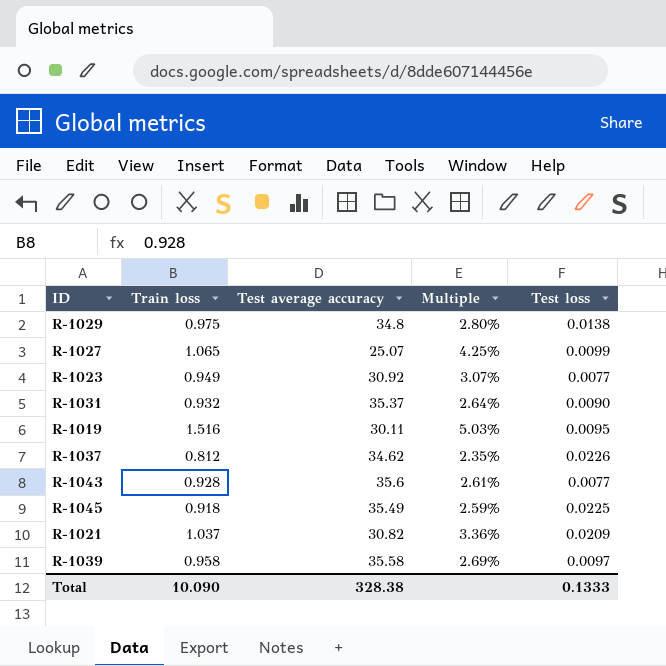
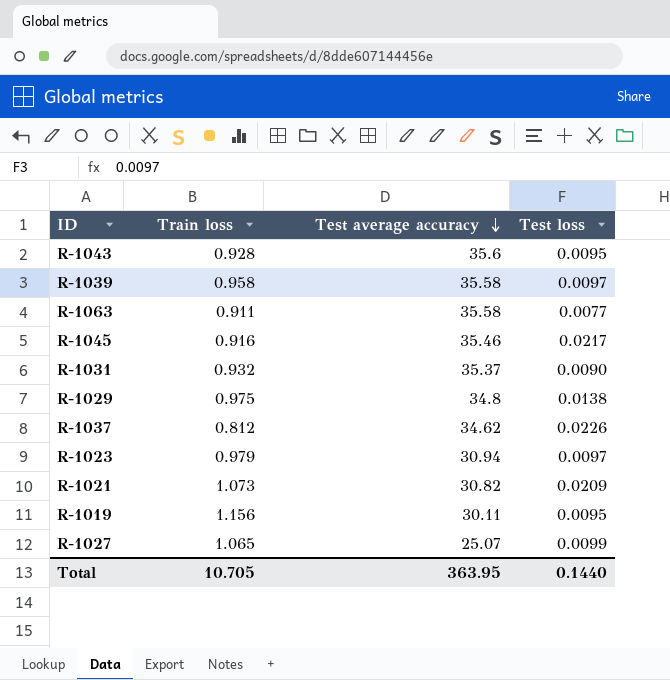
row order: none -> Test average accuracy descending
column Multiple | formula: [Train loss] / [Test average accuracy] -> none
R-1043 | Test loss: 0.0077 -> 0.0095
row R-1063: none -> 0.911 | 35.58 | 0.0077
R-1045 | Train loss: 0.918 -> 0.916
R-1045 | Test average accuracy: 35.49 -> 35.46
R-1045 | Test loss: 0.0225 -> 0.0217
R-1023 | Train loss: 0.949 -> 0.979
R-1023 | Test average accuracy: 30.92 -> 30.94
R-1023 | Test loss: 0.0077 -> 0.0097
R-1021 | Train loss: 1.037 -> 1.073
R-1019 | Train loss: 1.516 -> 1.156
Total | Train loss: 10.090 -> 10.705
Total | Test average accuracy: 328.38 -> 363.95
Total | Test loss: 0.1333 -> 0.1440

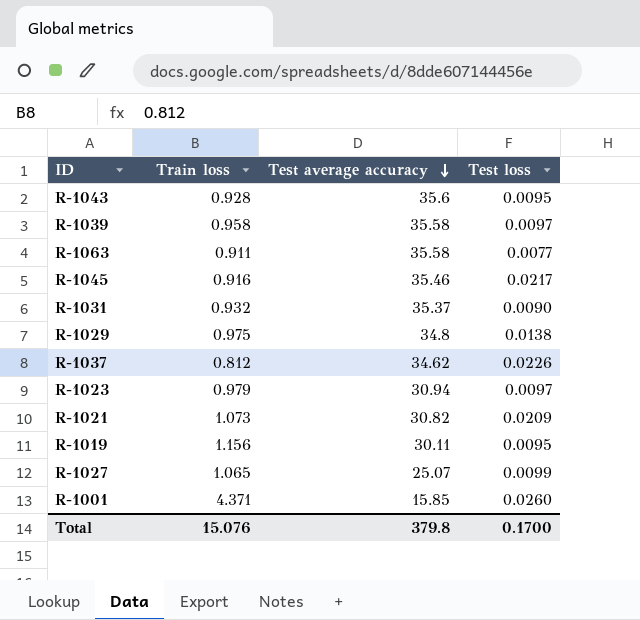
row R-1001: none -> 4.371 | 15.85 | 0.0260
Total | Train loss: 10.705 -> 15.076
Total | Test average accuracy: 363.95 -> 379.8
Total | Test loss: 0.1440 -> 0.1700

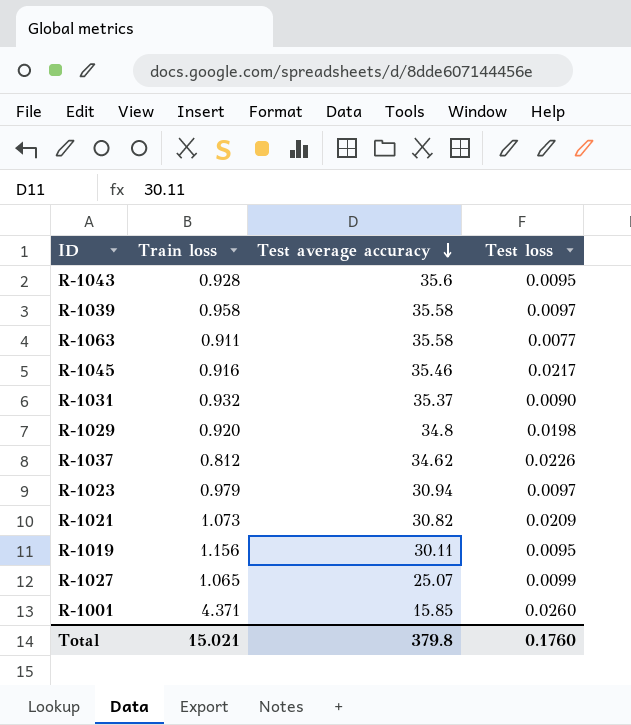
R-1029 | Train loss: 0.975 -> 0.920
R-1029 | Test loss: 0.0138 -> 0.0198
Total | Train loss: 15.076 -> 15.021
Total | Test loss: 0.1700 -> 0.1760

